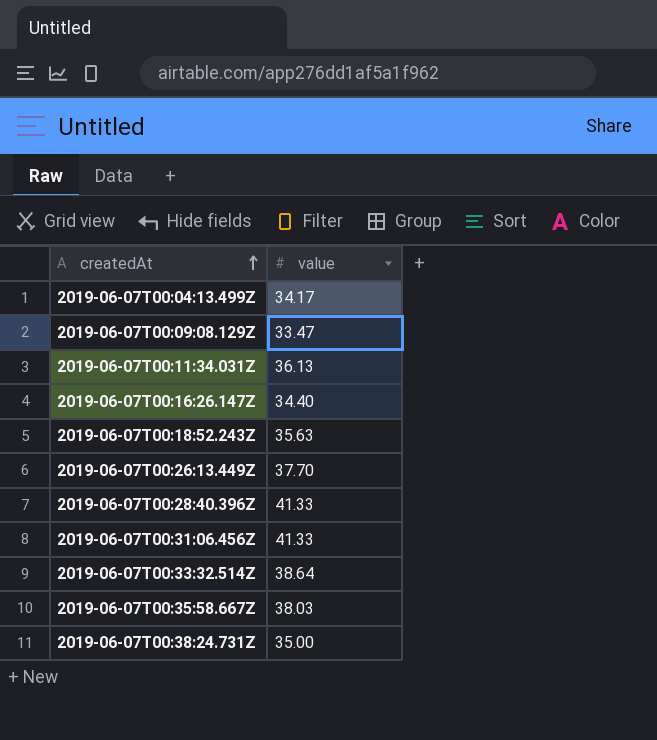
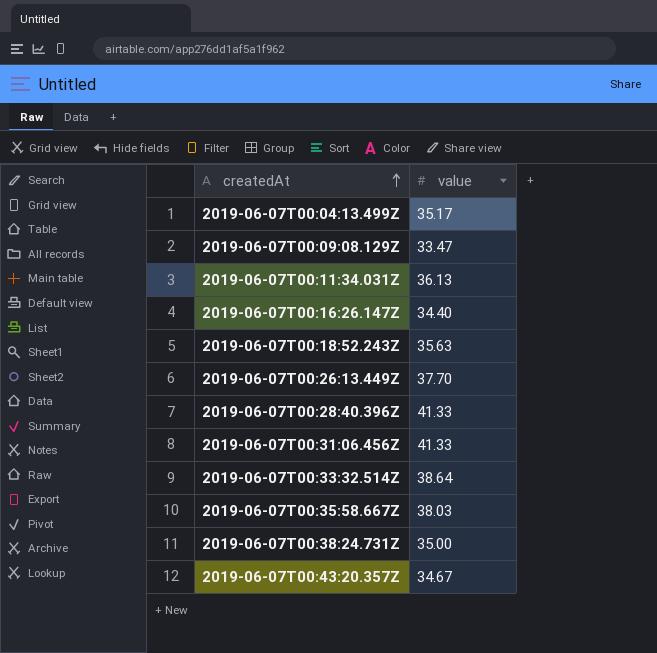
2019-06-07T00:04:13.499Z | value: 34.17 -> 35.17
row 2019-06-07T00:43:20.357Z: none -> 34.67

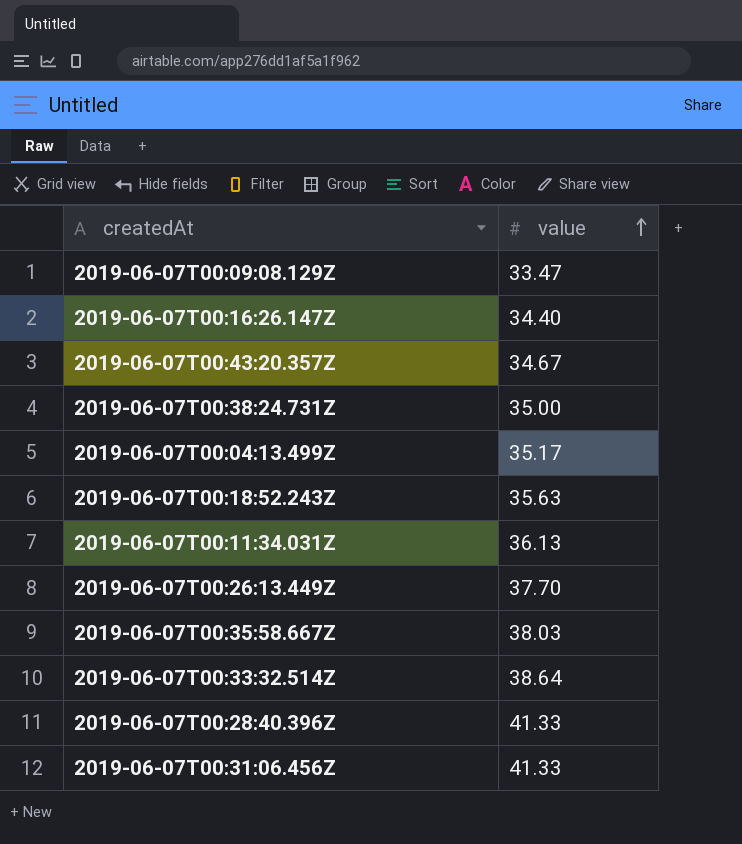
row order: createdAt ascending -> value ascending

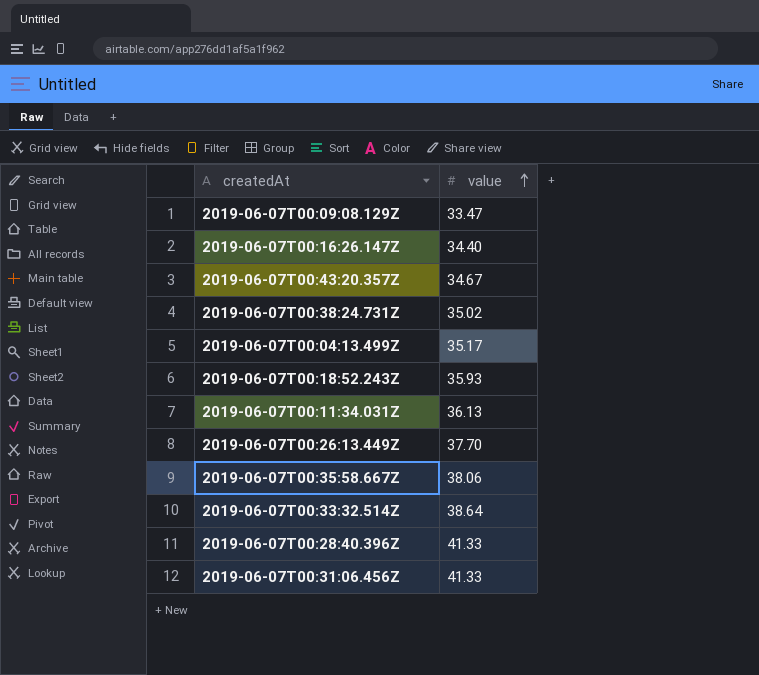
2019-06-07T00:38:24.731Z | value: 35.00 -> 35.02
2019-06-07T00:18:52.243Z | value: 35.63 -> 35.93
2019-06-07T00:35:58.667Z | value: 38.03 -> 38.06

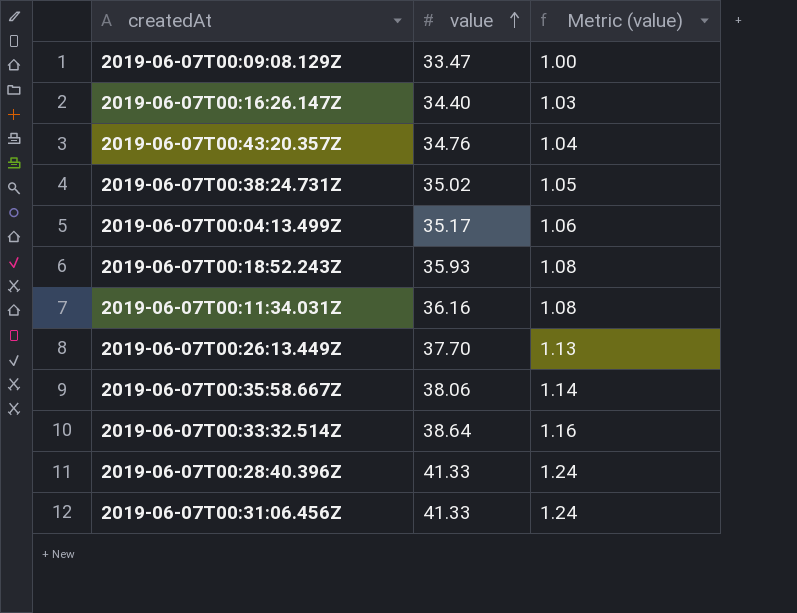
column Metric (value) | formula: none -> [value] * 0.03
2019-06-07T00:43:20.357Z | value: 34.67 -> 34.76
2019-06-07T00:11:34.031Z | value: 36.13 -> 36.16

